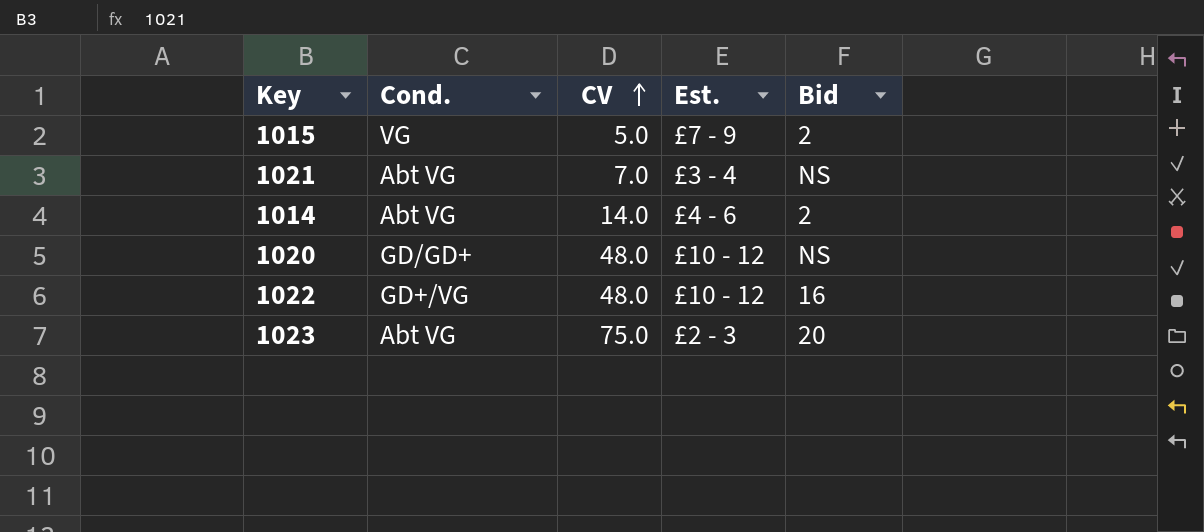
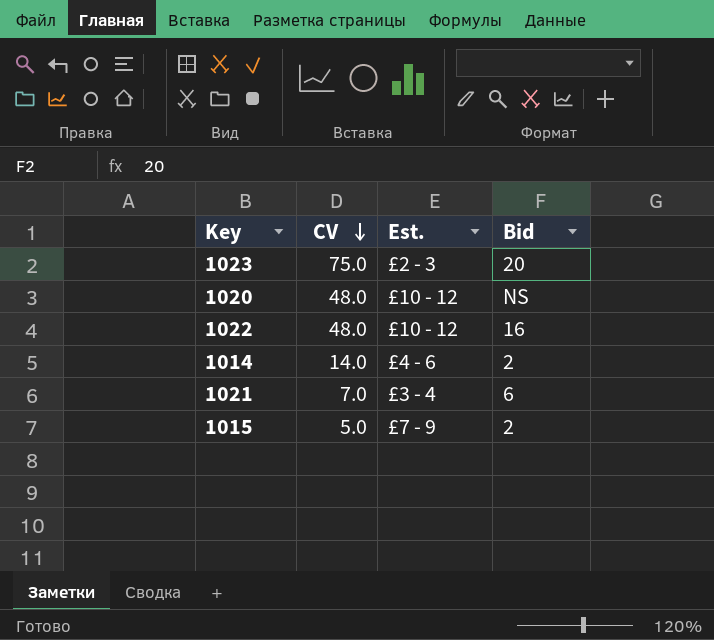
row order: CV ascending -> CV descending
column Cond. | position: 2 -> none
1021 | Bid: NS -> 6

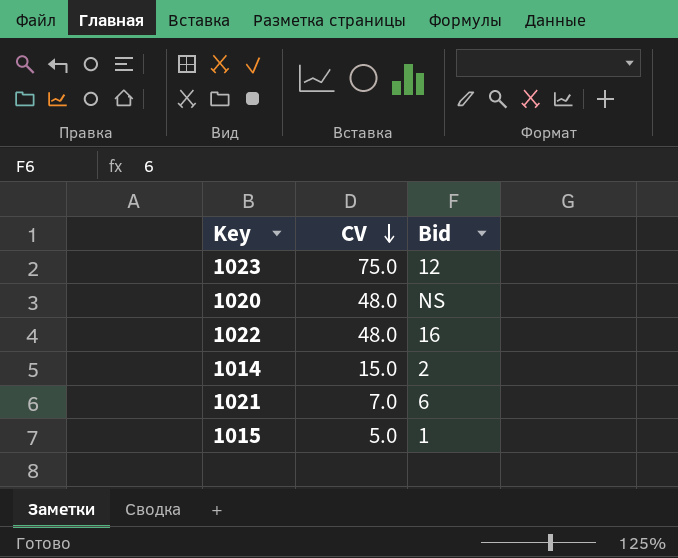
column Est. | position: 3 -> none
1023 | Bid: 20 -> 12
1014 | CV: 14.0 -> 15.0
1015 | Bid: 2 -> 1

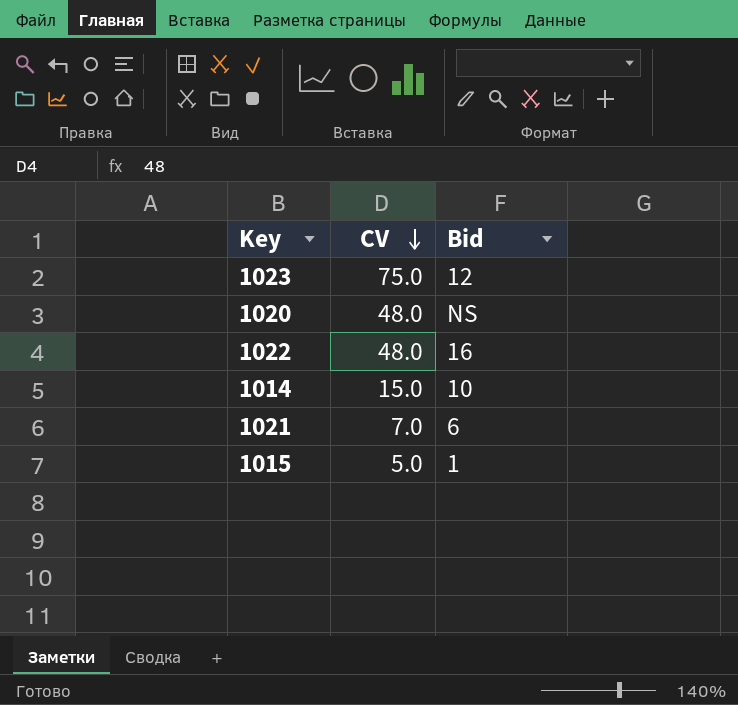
1014 | Bid: 2 -> 10

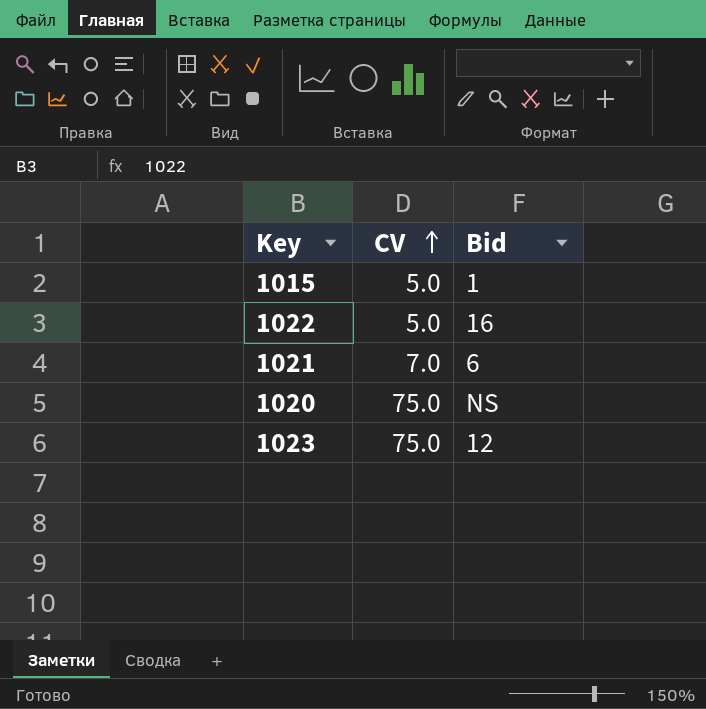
row order: CV descending -> CV ascending
row 1014: 15.0 | 10 -> none
1022 | CV: 48.0 -> 5.0
1020 | CV: 48.0 -> 75.0

